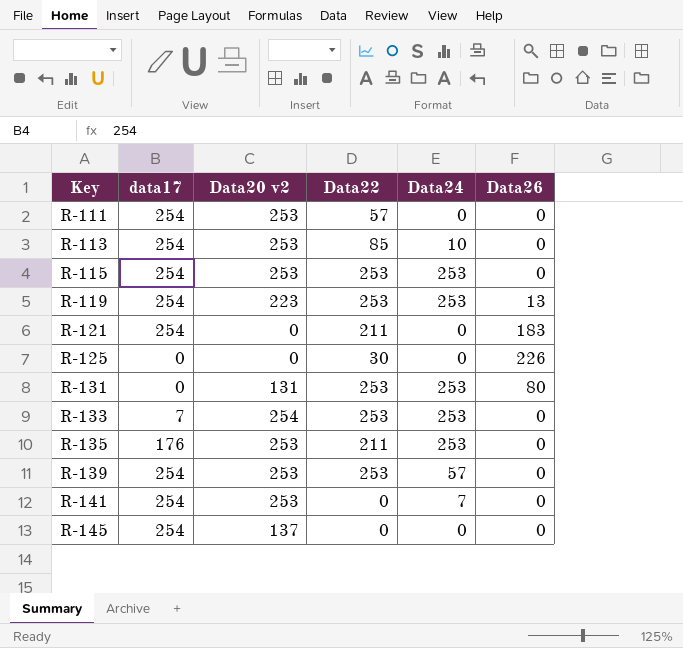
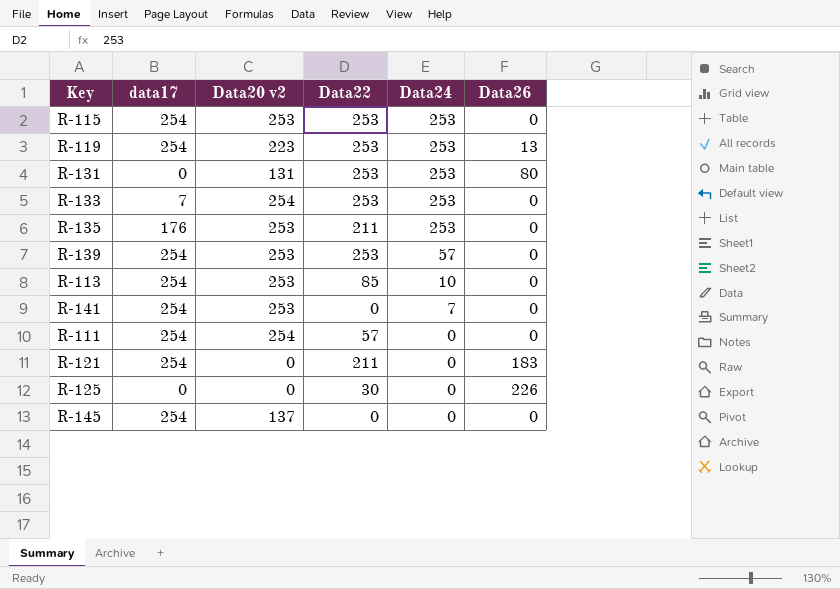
row order: Key ascending -> Data24 descending
R-111 | Data20 v2: 253 -> 254

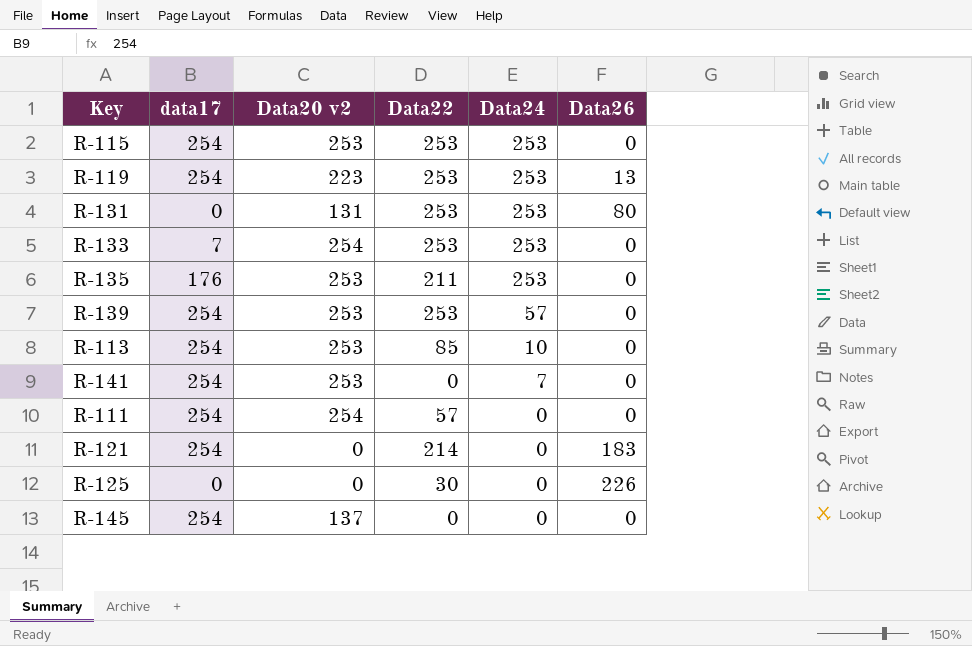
R-121 | Data22: 211 -> 214

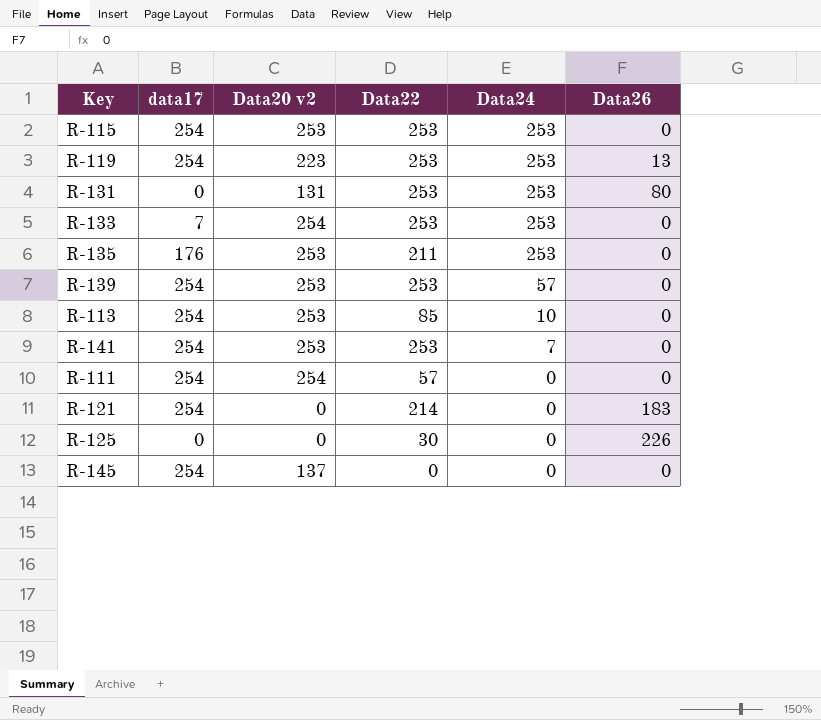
R-141 | Data22: 0 -> 253

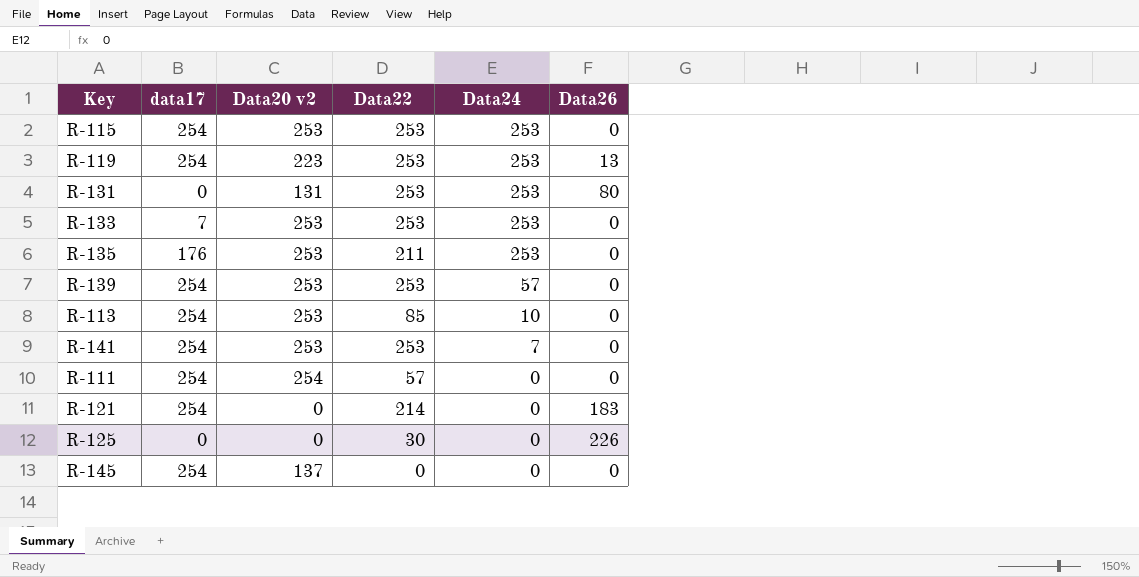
R-133 | Data20 v2: 254 -> 253

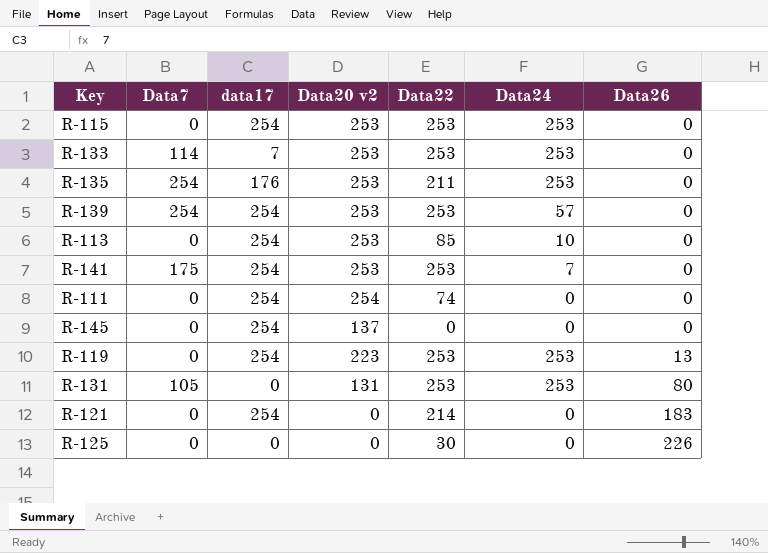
row order: Data24 descending -> Data26 ascending
column Data7 | position: none -> 2
R-111 | Data22: 57 -> 74

